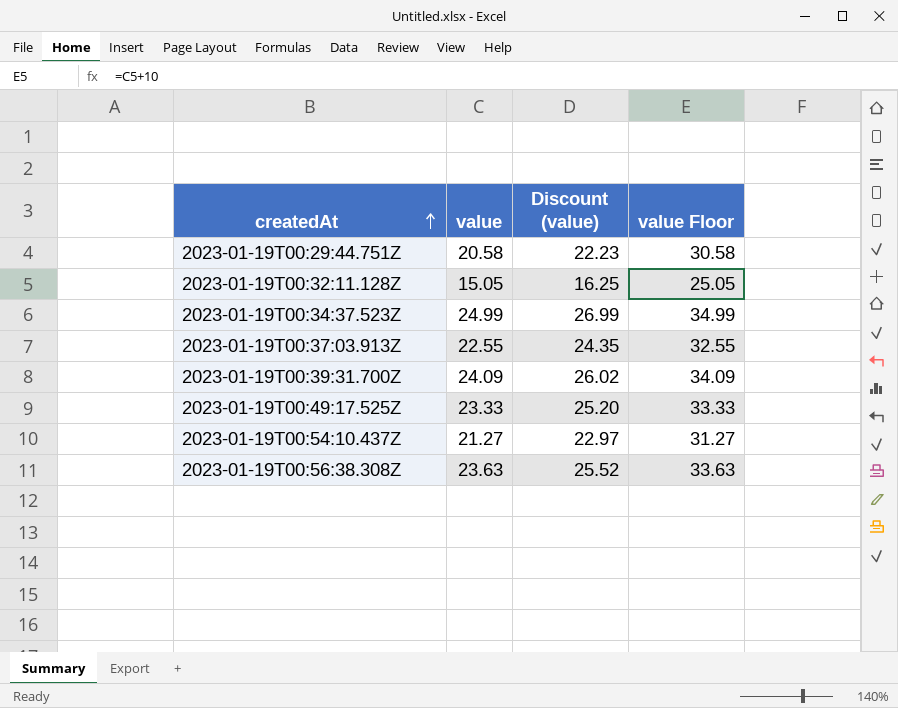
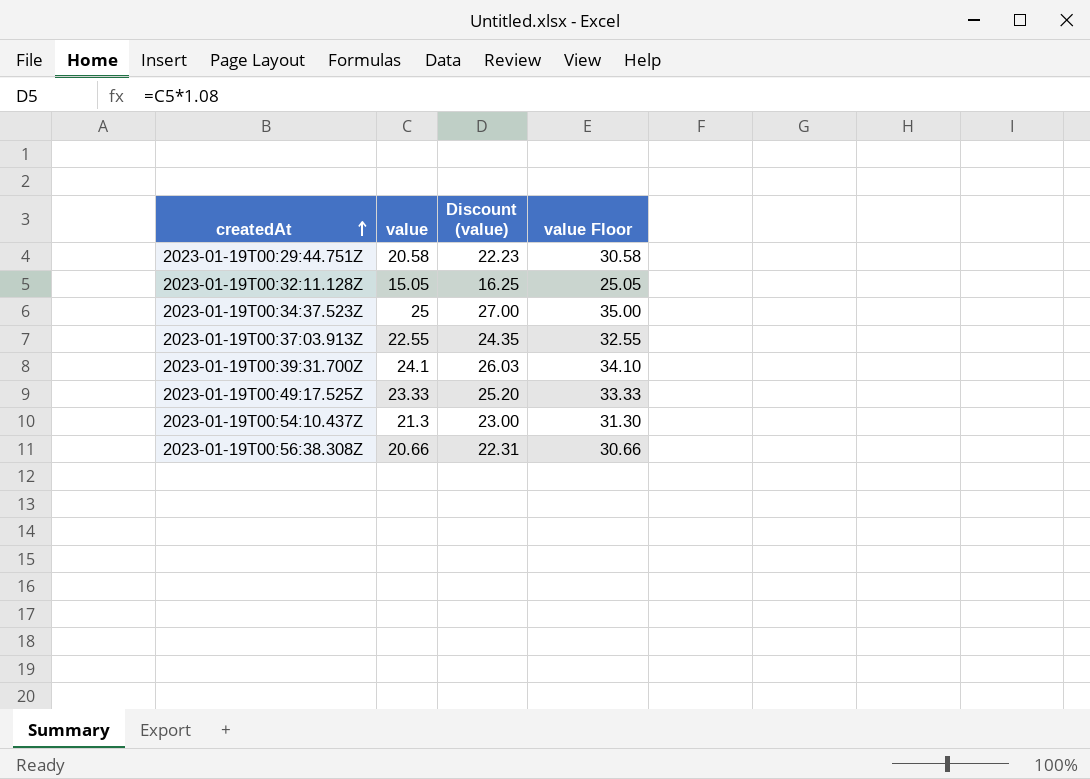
2023-01-19T00:34:37.523Z | value: 24.99 -> 25
2023-01-19T00:34:37.523Z | Discount (value): 26.99 -> 27.00
2023-01-19T00:34:37.523Z | value Floor: 34.99 -> 35.00
2023-01-19T00:39:31.700Z | value: 24.09 -> 24.1
2023-01-19T00:39:31.700Z | Discount (value): 26.02 -> 26.03
2023-01-19T00:39:31.700Z | value Floor: 34.09 -> 34.10
2023-01-19T00:54:10.437Z | value: 21.27 -> 21.3
2023-01-19T00:54:10.437Z | Discount (value): 22.97 -> 23.00
2023-01-19T00:54:10.437Z | value Floor: 31.27 -> 31.30
2023-01-19T00:56:38.308Z | value: 23.63 -> 20.66
2023-01-19T00:56:38.308Z | Discount (value): 25.52 -> 22.31
2023-01-19T00:56:38.308Z | value Floor: 33.63 -> 30.66

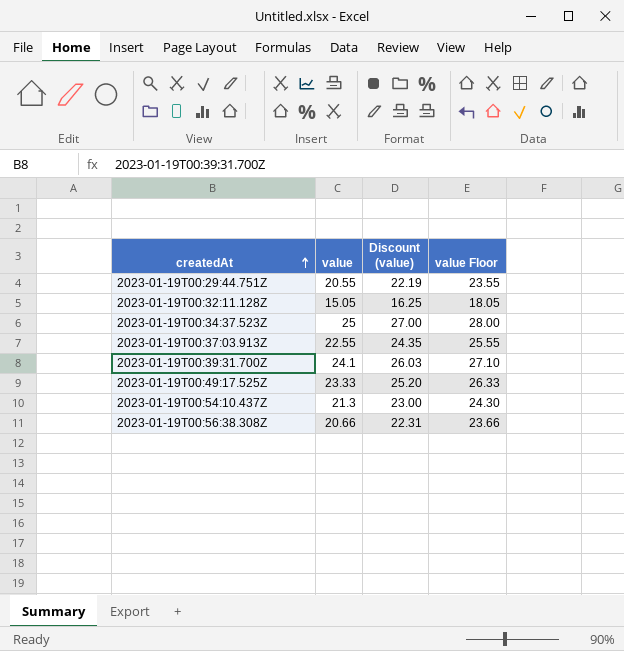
column value Floor | formula: [value] + 10 -> [value] + 3
2023-01-19T00:29:44.751Z | value: 20.58 -> 20.55
2023-01-19T00:29:44.751Z | Discount (value): 22.23 -> 22.19

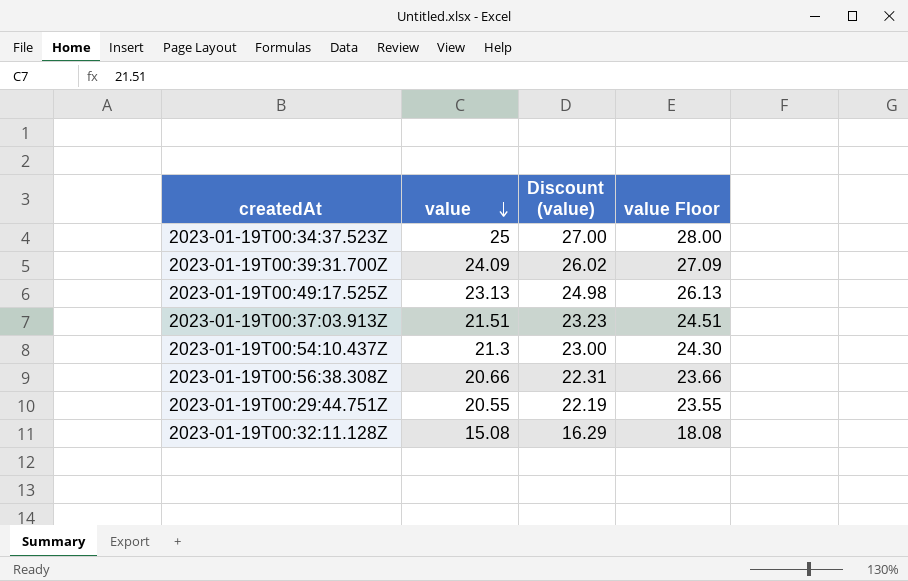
row order: createdAt ascending -> value descending
2023-01-19T00:39:31.700Z | value: 24.1 -> 24.09
2023-01-19T00:39:31.700Z | Discount (value): 26.03 -> 26.02
2023-01-19T00:39:31.700Z | value Floor: 27.10 -> 27.09
2023-01-19T00:49:17.525Z | value: 23.33 -> 23.13
2023-01-19T00:49:17.525Z | Discount (value): 25.20 -> 24.98
2023-01-19T00:49:17.525Z | value Floor: 26.33 -> 26.13
2023-01-19T00:37:03.913Z | value: 22.55 -> 21.51
2023-01-19T00:37:03.913Z | Discount (value): 24.35 -> 23.23
2023-01-19T00:37:03.913Z | value Floor: 25.55 -> 24.51
2023-01-19T00:32:11.128Z | value: 15.05 -> 15.08
2023-01-19T00:32:11.128Z | Discount (value): 16.25 -> 16.29
2023-01-19T00:32:11.128Z | value Floor: 18.05 -> 18.08

